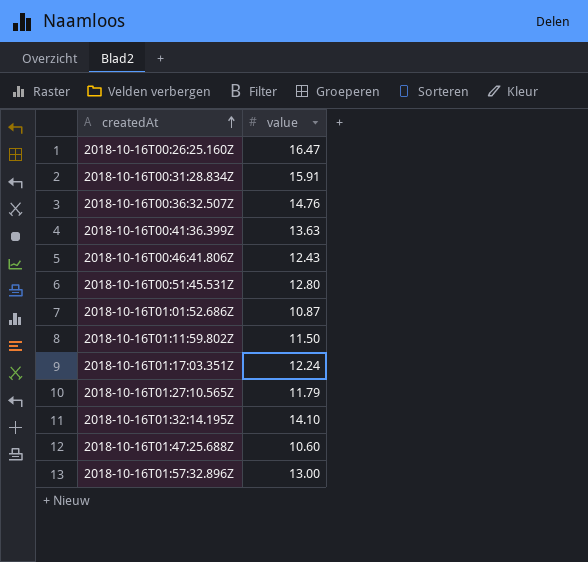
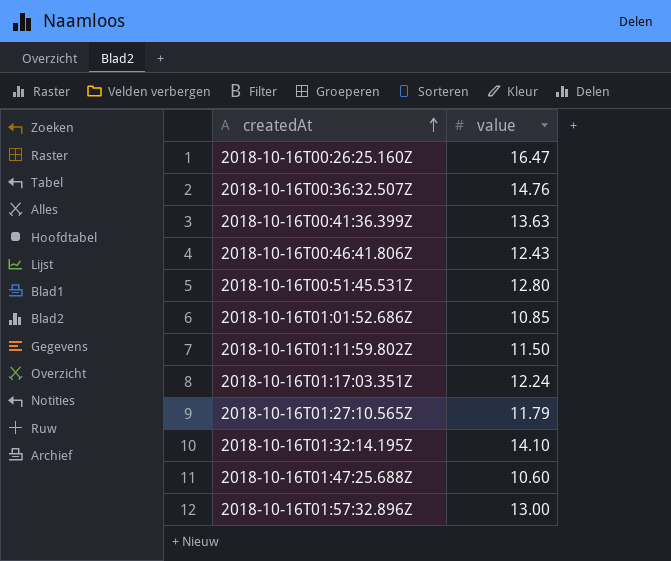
row 2018-10-16T00:31:28.834Z: 15.91 -> none
2018-10-16T01:01:52.686Z | value: 10.87 -> 10.85

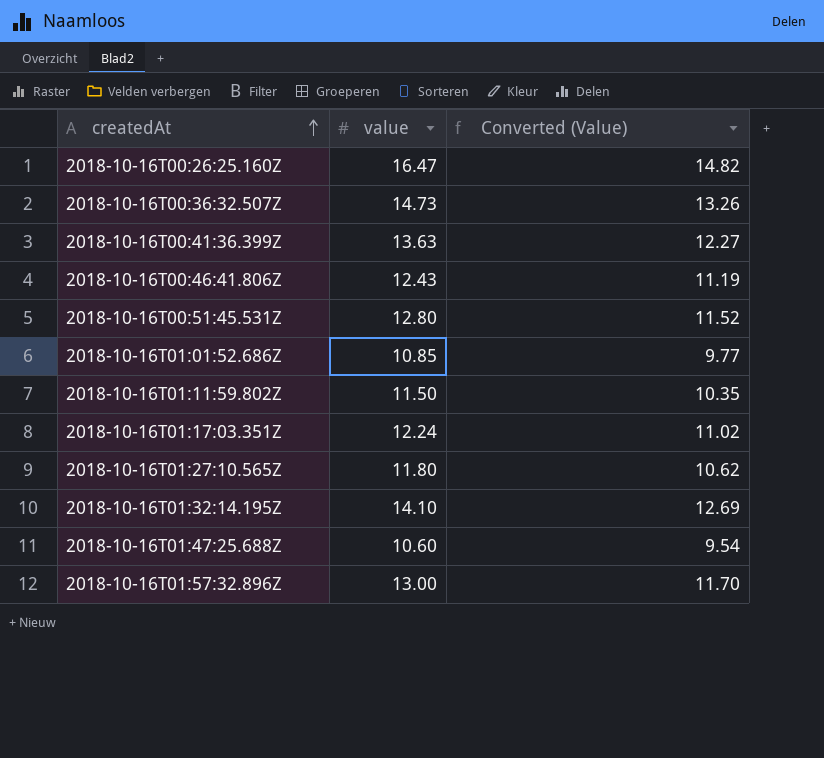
column Converted (Value) | formula: none -> [value] * 0.9
2018-10-16T00:36:32.507Z | value: 14.76 -> 14.73
2018-10-16T01:27:10.565Z | value: 11.79 -> 11.80

